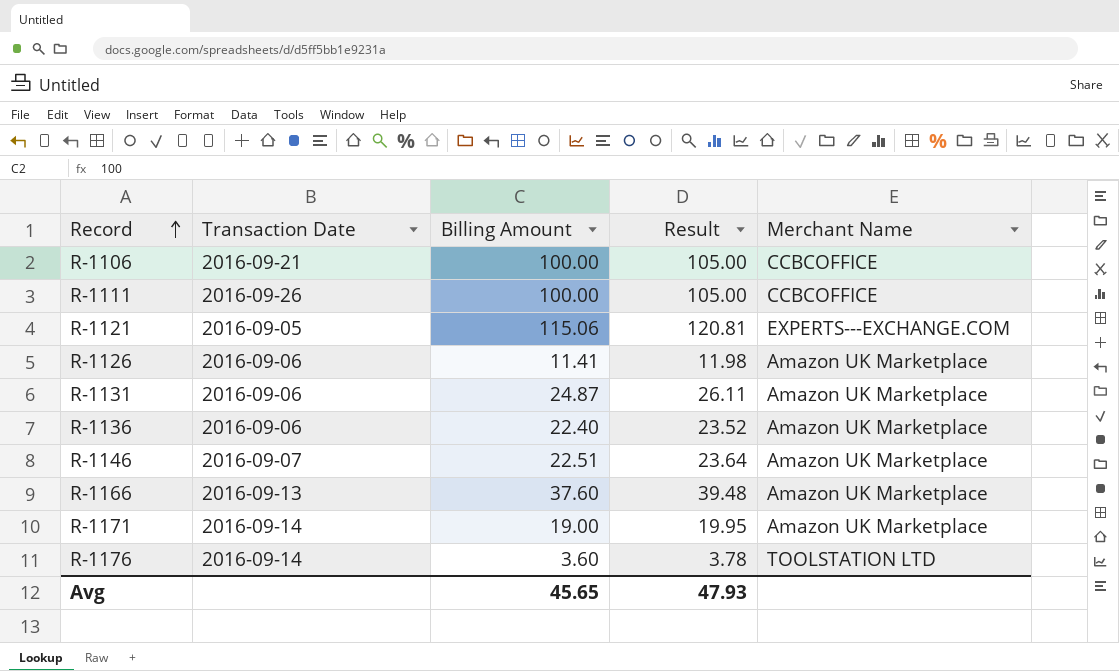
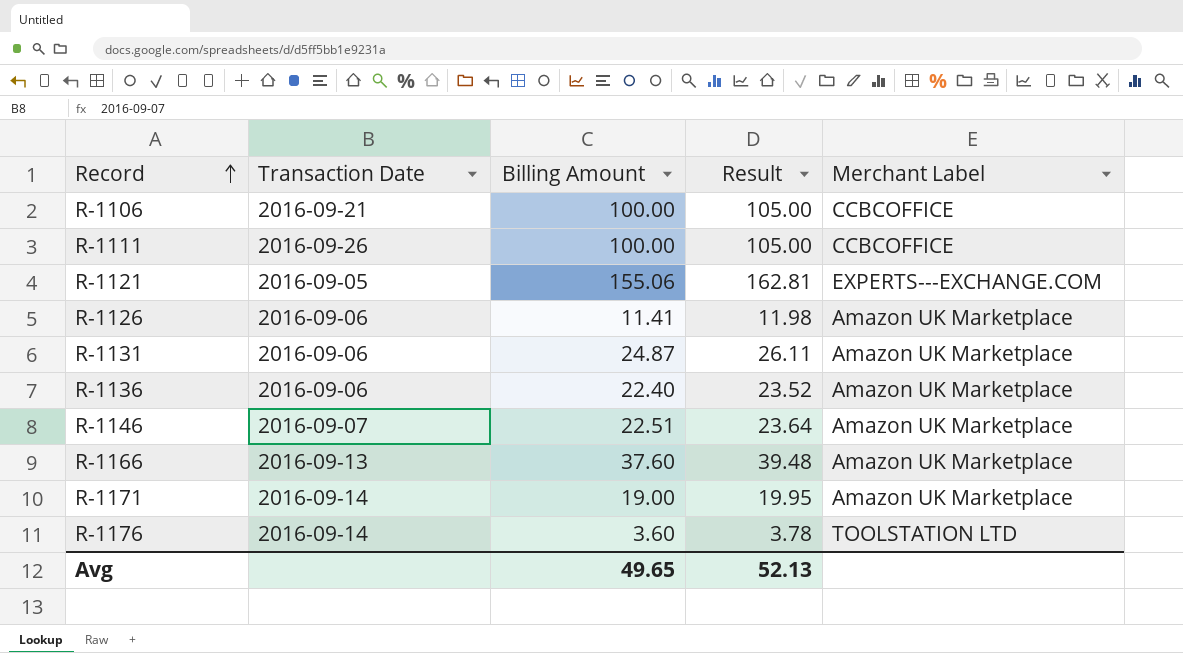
column name: Merchant Name -> Merchant Label
R-1121 | Billing Amount: 115.06 -> 155.06
R-1121 | Result: 120.81 -> 162.81
Avg | Billing Amount: 45.65 -> 49.65
Avg | Result: 47.93 -> 52.13

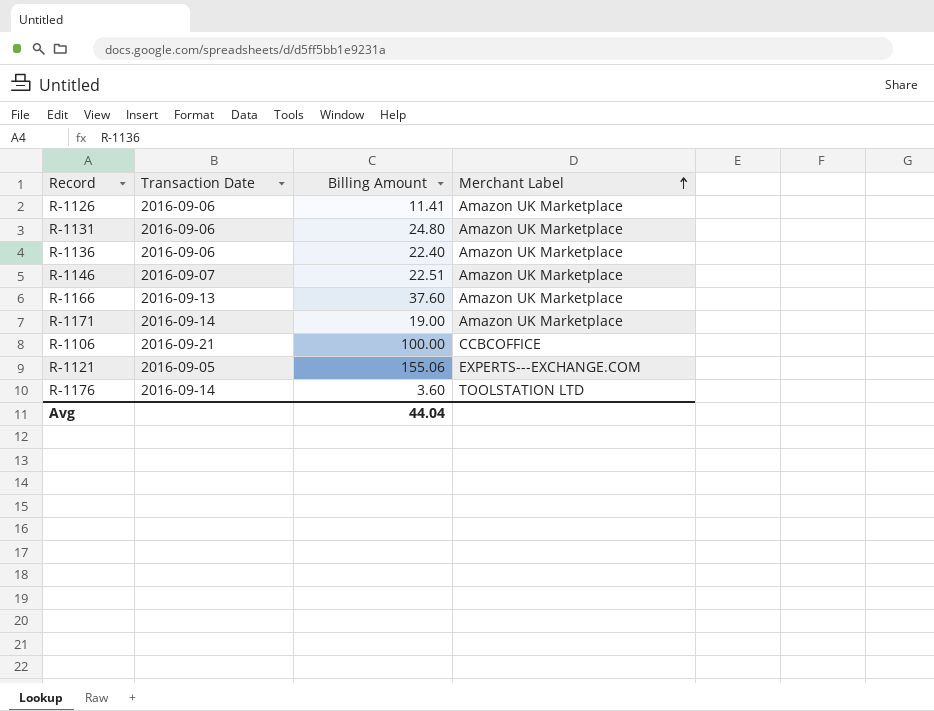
row order: Record ascending -> Merchant Label ascending
column Result | formula: [Billing Amount] * 1.05 -> none
row R-1111: 2016-09-26 | 100.00 | 105.00 | CCBCOFFICE -> none
R-1131 | Billing Amount: 24.87 -> 24.80
Avg | Billing Amount: 49.65 -> 44.04

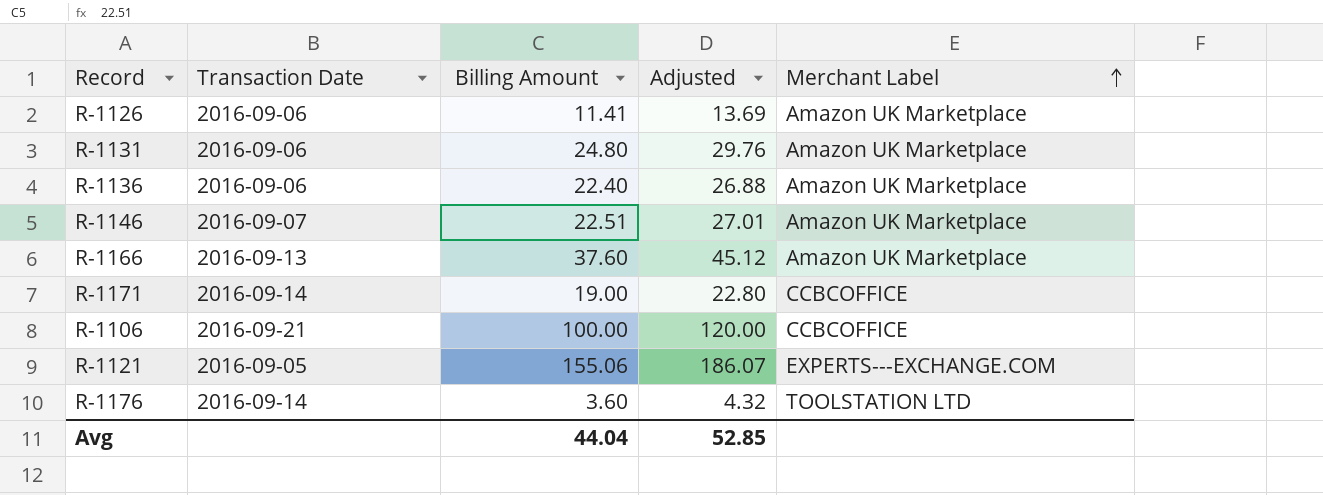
column Adjusted | formula: none -> [Billing Amount] * 1.2
R-1171 | Merchant Label: Amazon UK Marketplace -> CCBCOFFICE

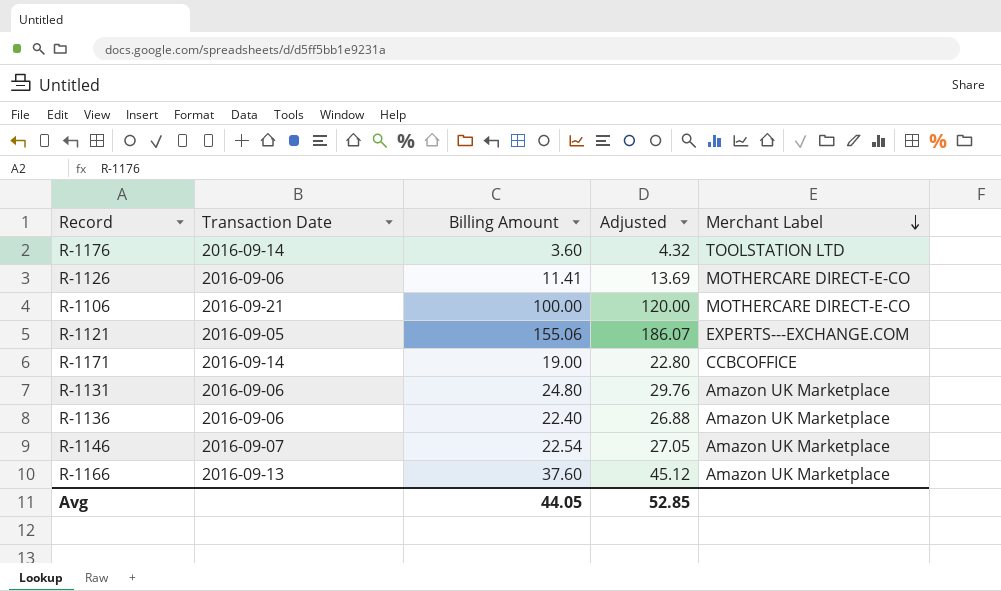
row order: Merchant Label ascending -> Merchant Label descending
R-1126 | Merchant Label: Amazon UK Marketplace -> MOTHERCARE DIRECT-E-CO
R-1106 | Merchant Label: CCBCOFFICE -> MOTHERCARE DIRECT-E-CO
R-1146 | Billing Amount: 22.51 -> 22.54
R-1146 | Adjusted: 27.01 -> 27.05
Avg | Billing Amount: 44.04 -> 44.05

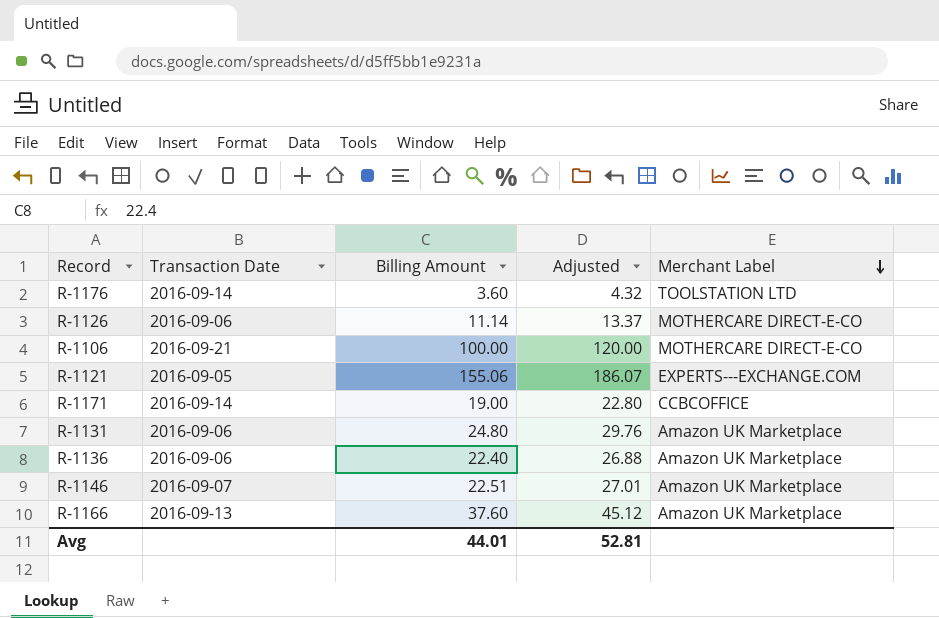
R-1126 | Billing Amount: 11.41 -> 11.14
R-1126 | Adjusted: 13.69 -> 13.37
R-1146 | Billing Amount: 22.54 -> 22.51
R-1146 | Adjusted: 27.05 -> 27.01
Avg | Billing Amount: 44.05 -> 44.01
Avg | Adjusted: 52.85 -> 52.81

